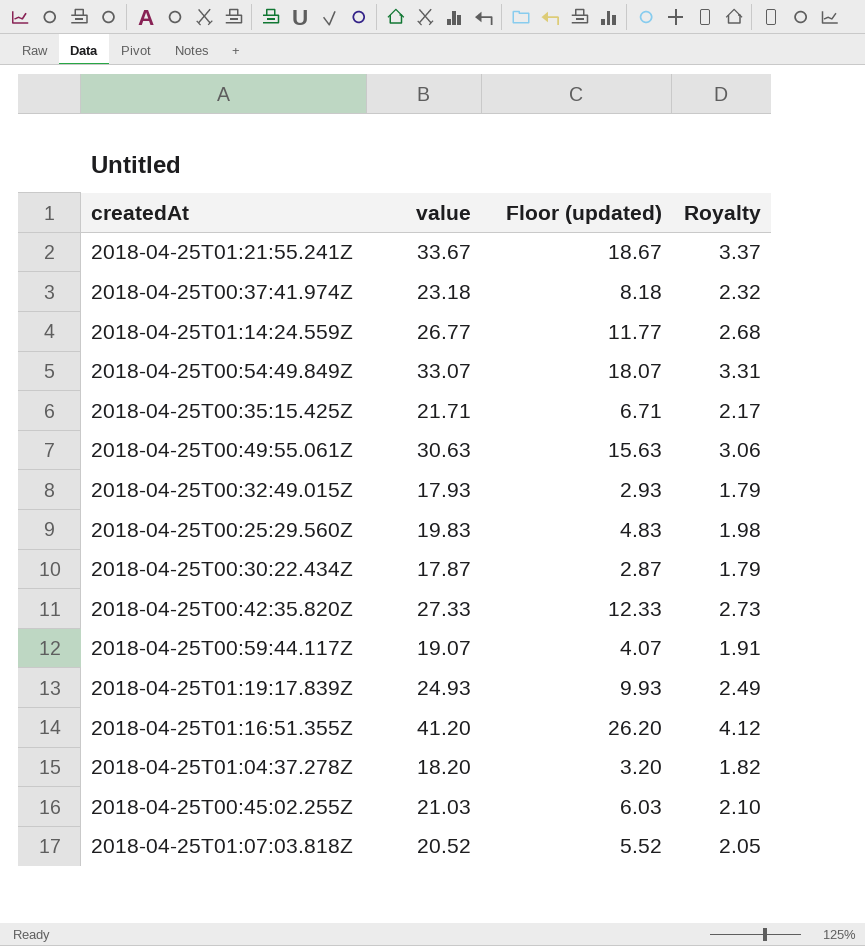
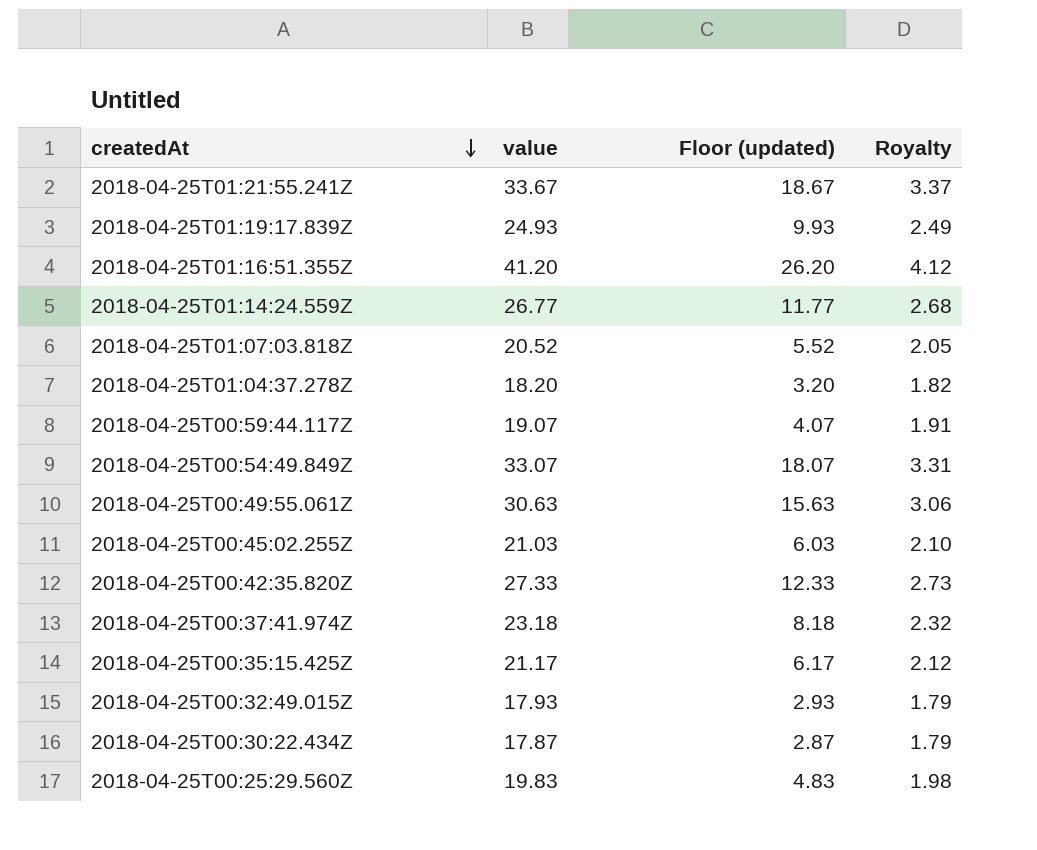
row order: none -> createdAt descending
2018-04-25T00:35:15.425Z | value: 21.71 -> 21.17
2018-04-25T00:35:15.425Z | Floor (updated): 6.71 -> 6.17
2018-04-25T00:35:15.425Z | Royalty: 2.17 -> 2.12

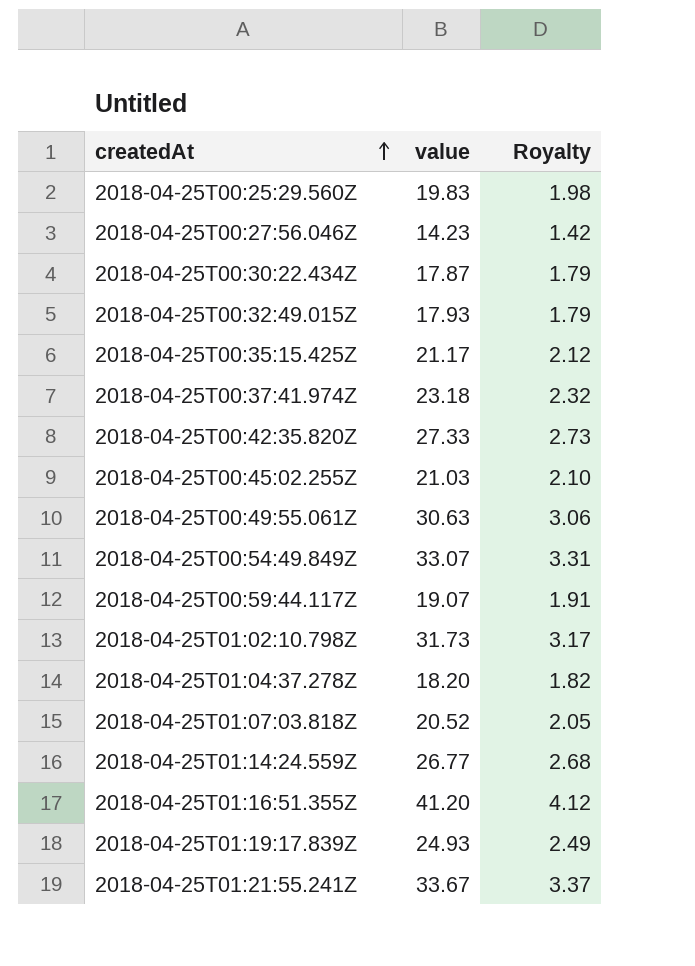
row order: createdAt descending -> createdAt ascending
column Floor (updated) | formula: [value] - 15 -> none
row 2018-04-25T00:27:56.046Z: none -> 14.23 | 1.42
row 2018-04-25T01:02:10.798Z: none -> 31.73 | 3.17

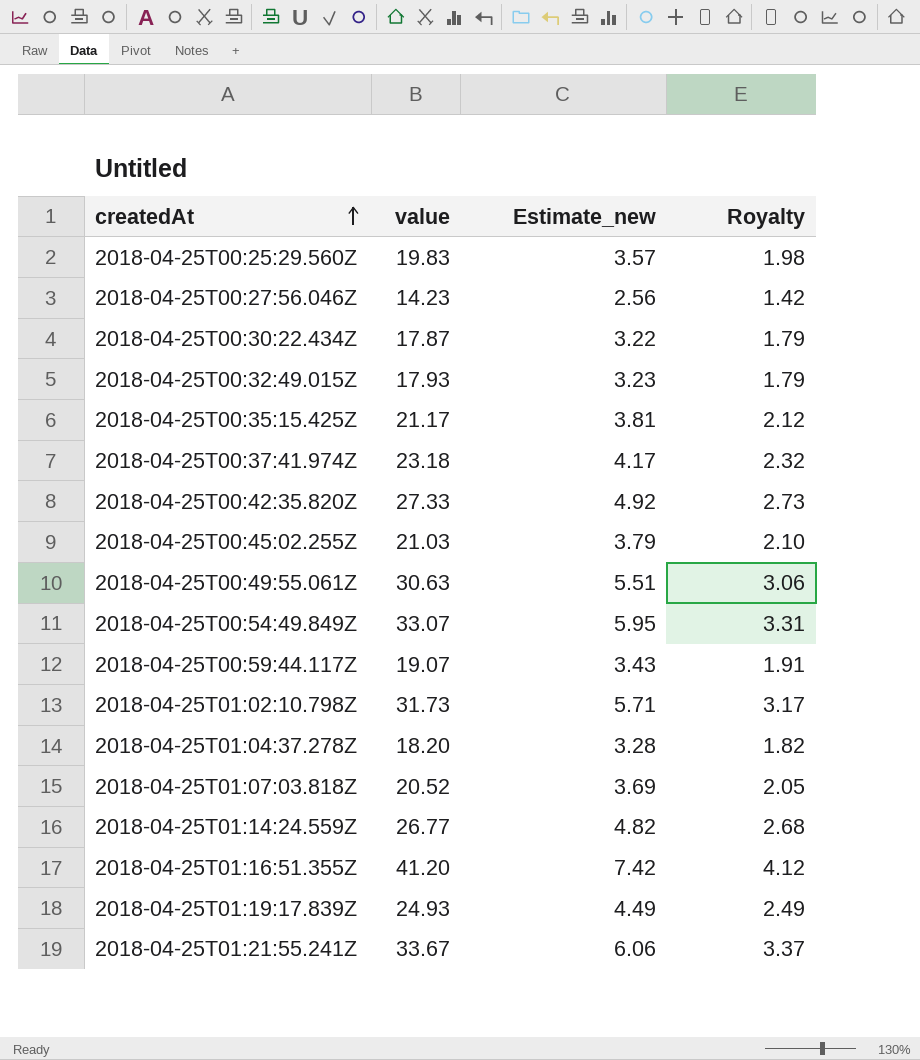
column Estimate_new | formula: none -> [value] * 0.18

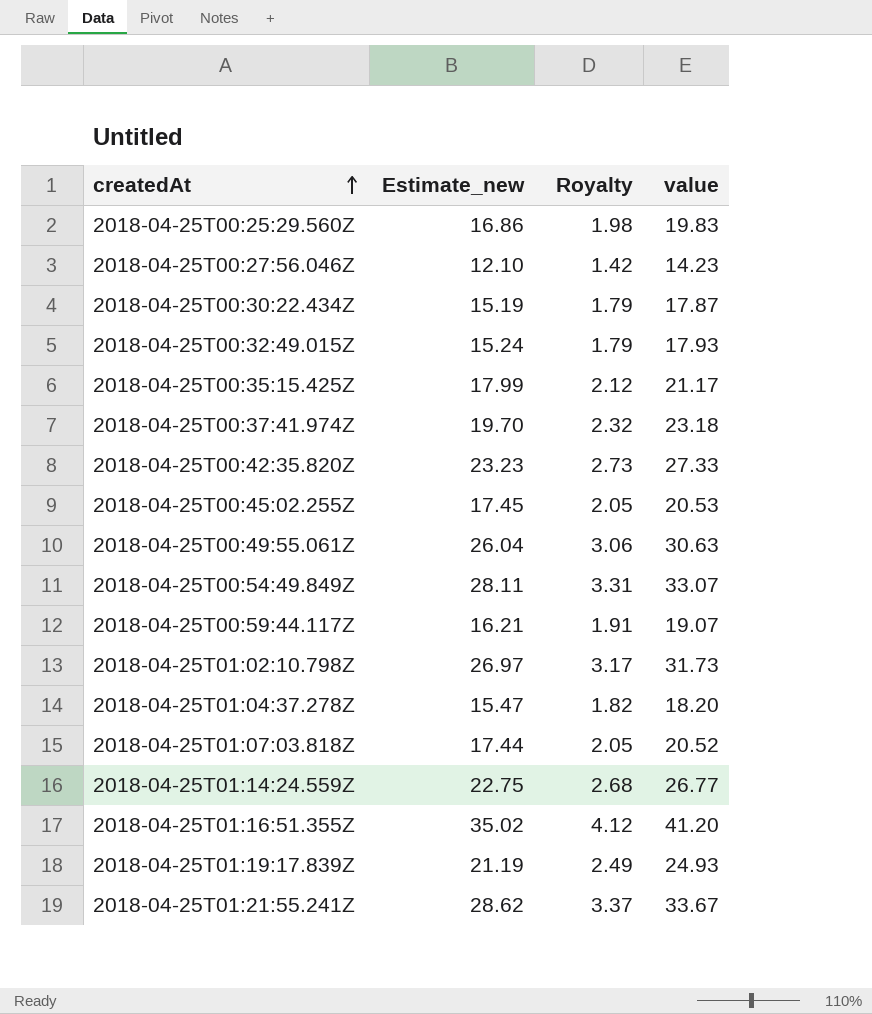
column Estimate_new | formula: [value] * 0.18 -> [value] * 0.85
column value | position: 2 -> 4
2018-04-25T00:45:02.255Z | Royalty: 2.10 -> 2.05
2018-04-25T00:45:02.255Z | value: 21.03 -> 20.53

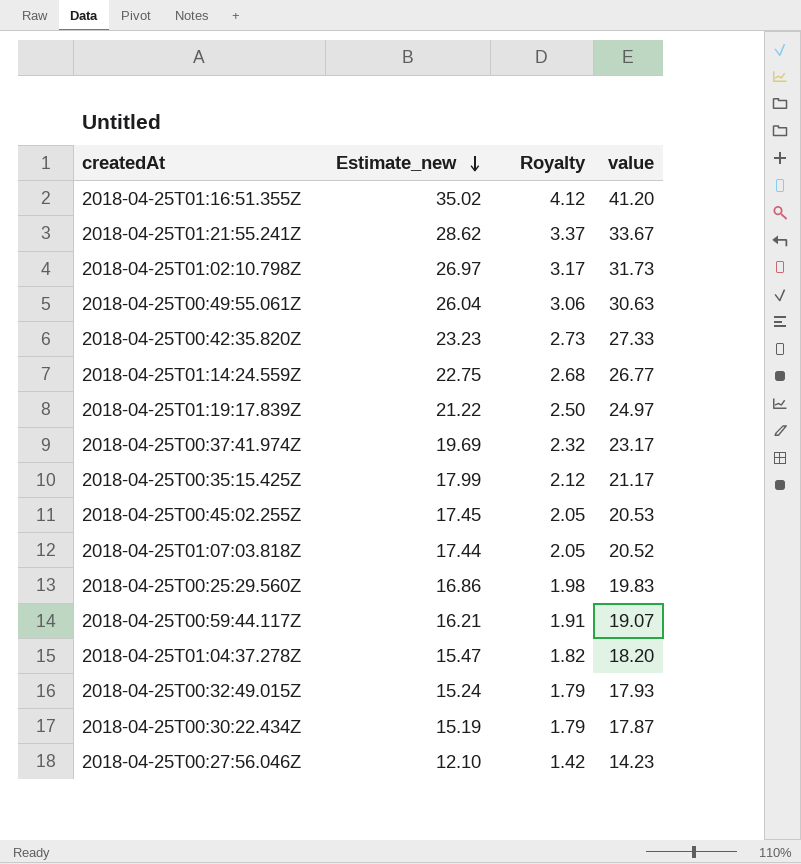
row order: createdAt ascending -> Estimate_new descending
row 2018-04-25T00:54:49.849Z: 28.11 | 3.31 | 33.07 -> none
2018-04-25T01:19:17.839Z | Estimate_new: 21.19 -> 21.22
2018-04-25T01:19:17.839Z | Royalty: 2.49 -> 2.50
2018-04-25T01:19:17.839Z | value: 24.93 -> 24.97
2018-04-25T00:37:41.974Z | Estimate_new: 19.70 -> 19.69
2018-04-25T00:37:41.974Z | value: 23.18 -> 23.17

